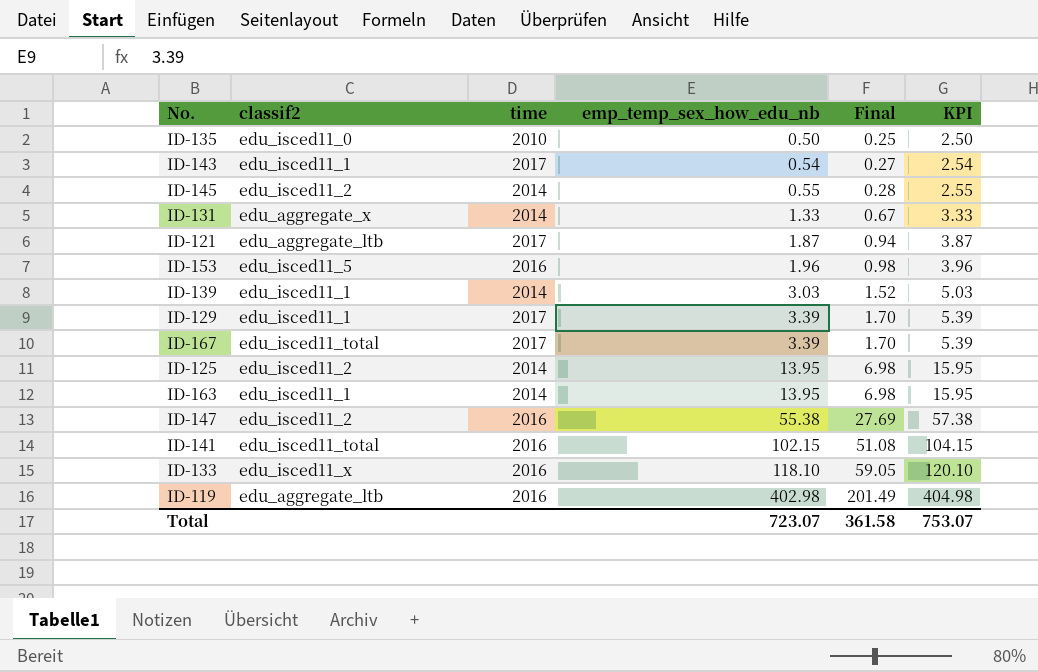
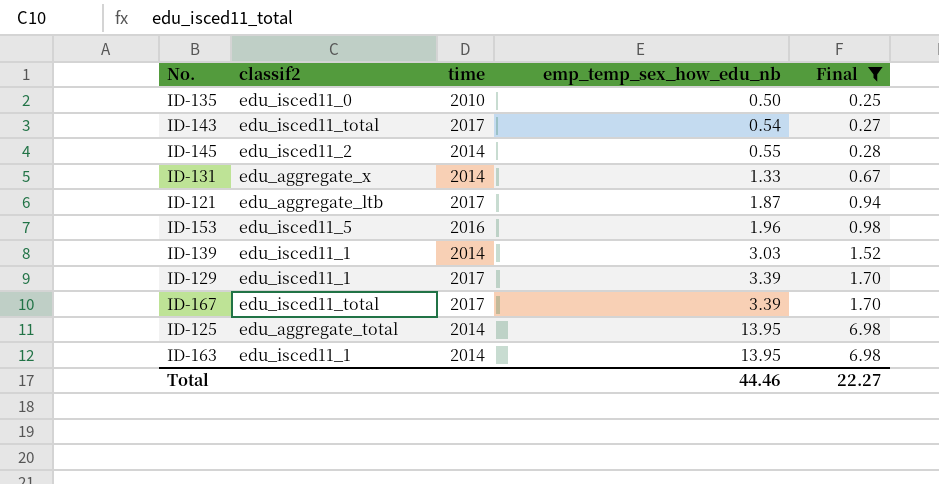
filter: none -> Final <= 6.98
column KPI | formula: [emp_temp_sex_how_edu_nb] + 2 -> none
ID-143 | classif2: edu_isced11_1 -> edu_isced11_total
ID-125 | classif2: edu_isced11_2 -> edu_aggregate_total
Total | emp_temp_sex_how_edu_nb: 723.07 -> 44.46
Total | Final: 361.58 -> 22.27

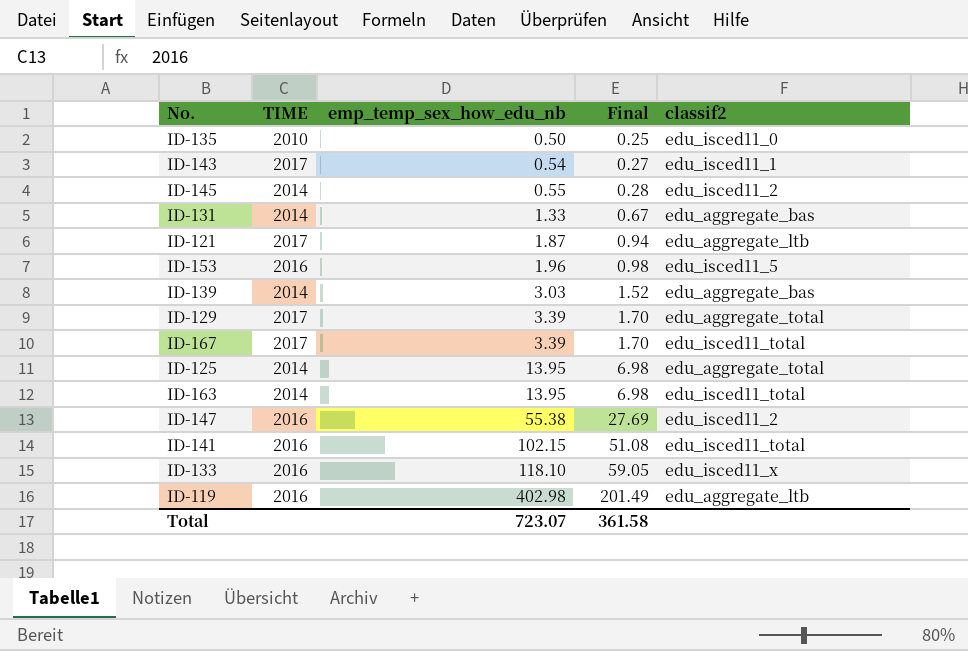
filter: Final <= 6.98 -> none
column name: time -> TIME
column classif2 | position: 2 -> 5
ID-143 | classif2: edu_isced11_total -> edu_isced11_1
ID-131 | classif2: edu_aggregate_x -> edu_aggregate_bas
ID-139 | classif2: edu_isced11_1 -> edu_aggregate_bas
ID-129 | classif2: edu_isced11_1 -> edu_aggregate_total
ID-163 | classif2: edu_isced11_1 -> edu_isced11_total
Total | emp_temp_sex_how_edu_nb: 44.46 -> 723.07
Total | Final: 22.27 -> 361.58

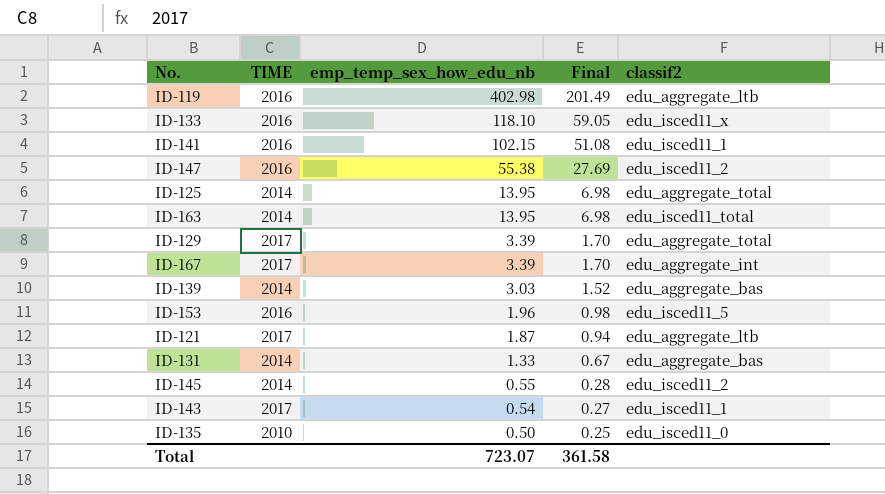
row order: emp_temp_sex_how_edu_nb ascending -> emp_temp_sex_how_edu_nb descending
ID-141 | classif2: edu_isced11_total -> edu_isced11_1
ID-167 | classif2: edu_isced11_total -> edu_aggregate_int

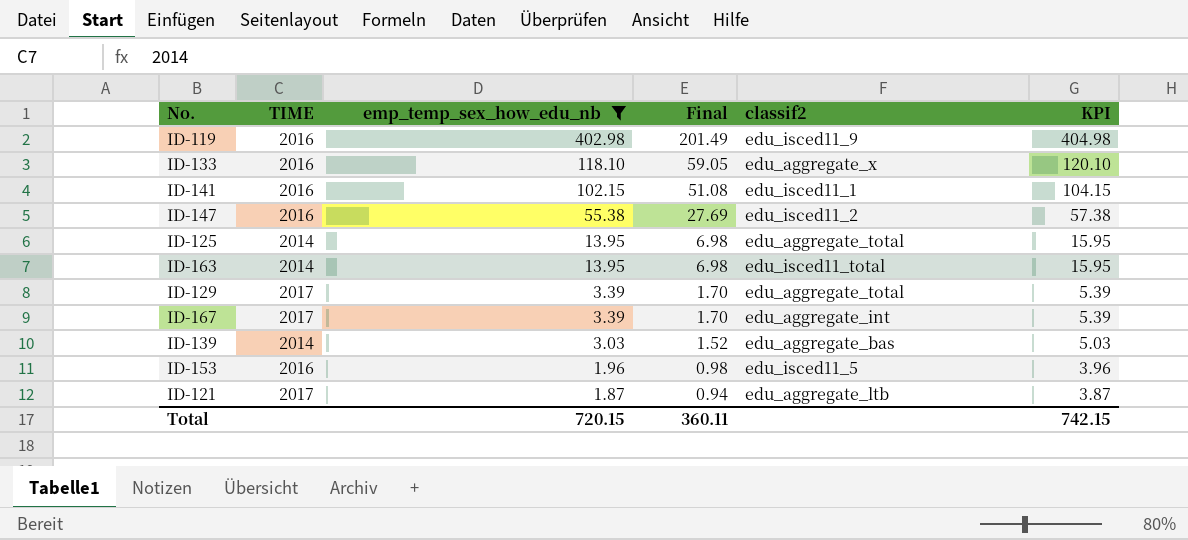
filter: none -> emp_temp_sex_how_edu_nb >= 1.87
column KPI | formula: none -> [emp_temp_sex_how_edu_nb] + 2
ID-119 | classif2: edu_aggregate_ltb -> edu_isced11_9
ID-133 | classif2: edu_isced11_x -> edu_aggregate_x
Total | emp_temp_sex_how_edu_nb: 723.07 -> 720.15
Total | Final: 361.58 -> 360.11

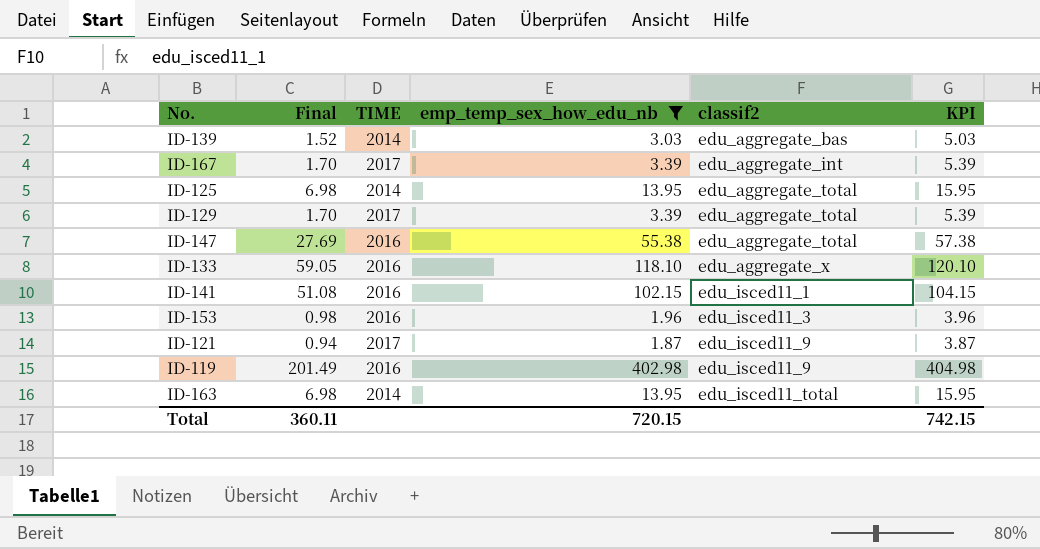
row order: emp_temp_sex_how_edu_nb descending -> classif2 ascending
column Final | position: 4 -> 2
ID-147 | classif2: edu_isced11_2 -> edu_aggregate_total
ID-153 | classif2: edu_isced11_5 -> edu_isced11_3
ID-121 | classif2: edu_aggregate_ltb -> edu_isced11_9

